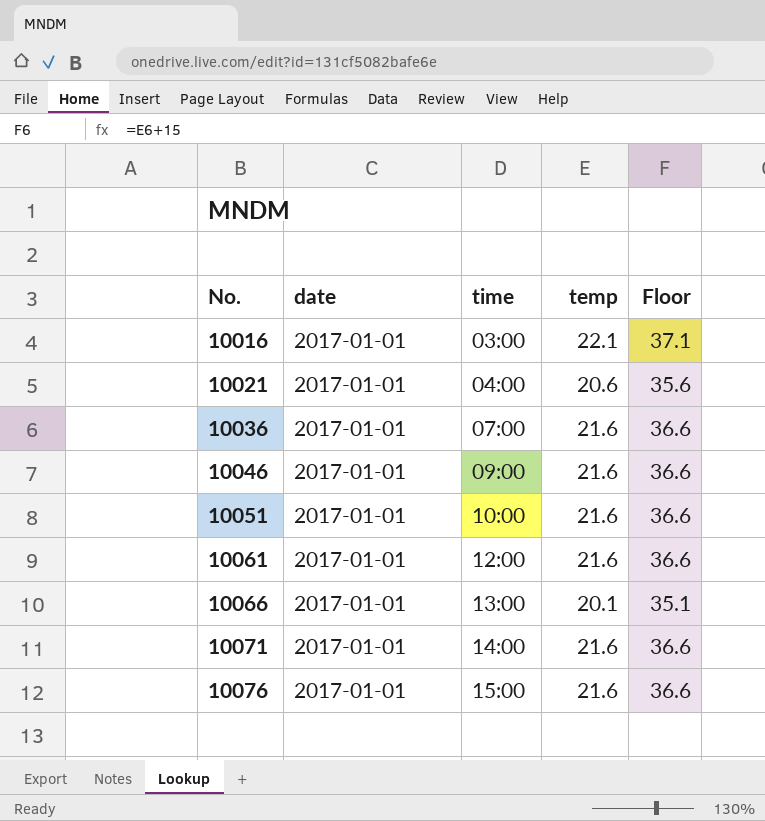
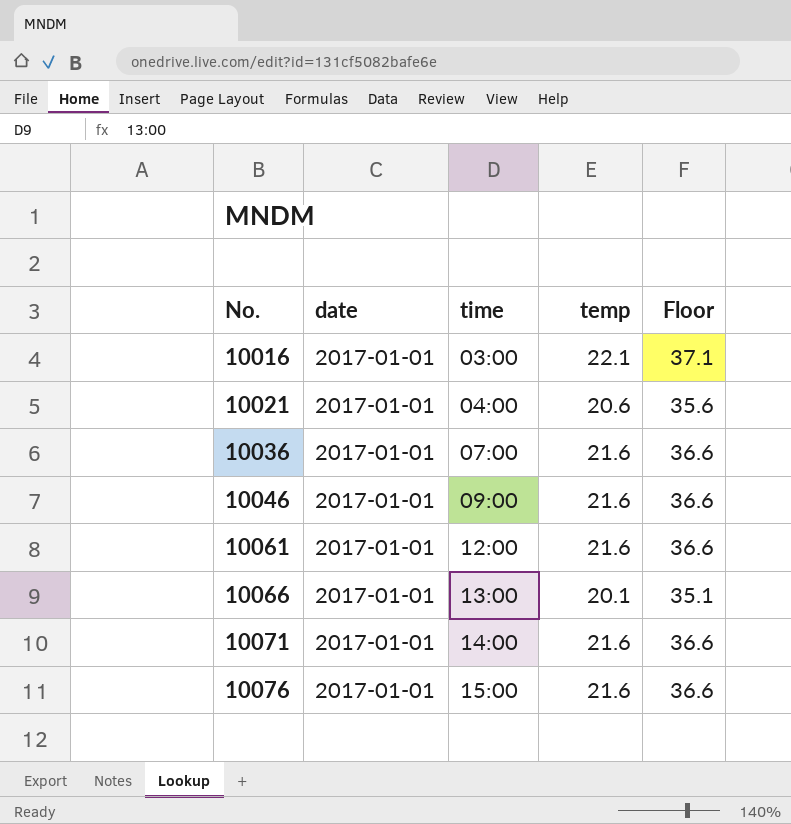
row 10051: 2017-01-01 | 10:00 | 21.6 | 36.6 -> none

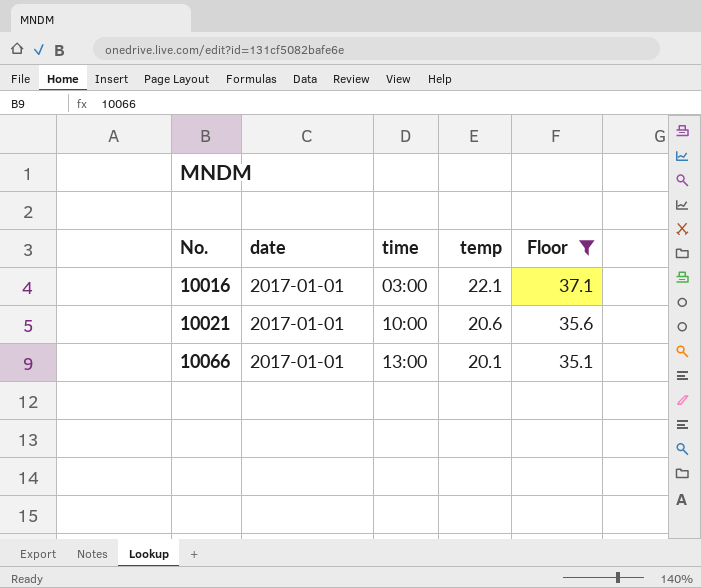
filter: none -> Floor != 36.6
10021 | time: 04:00 -> 10:00

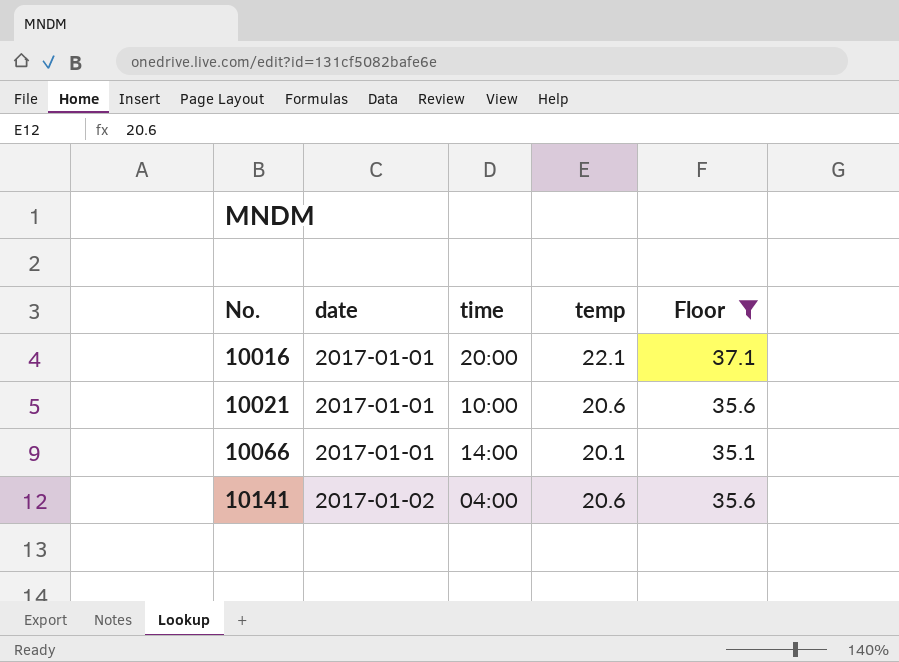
10016 | time: 03:00 -> 20:00
10066 | time: 13:00 -> 14:00
row 10141: none -> 2017-01-02 | 04:00 | 20.6 | 35.6

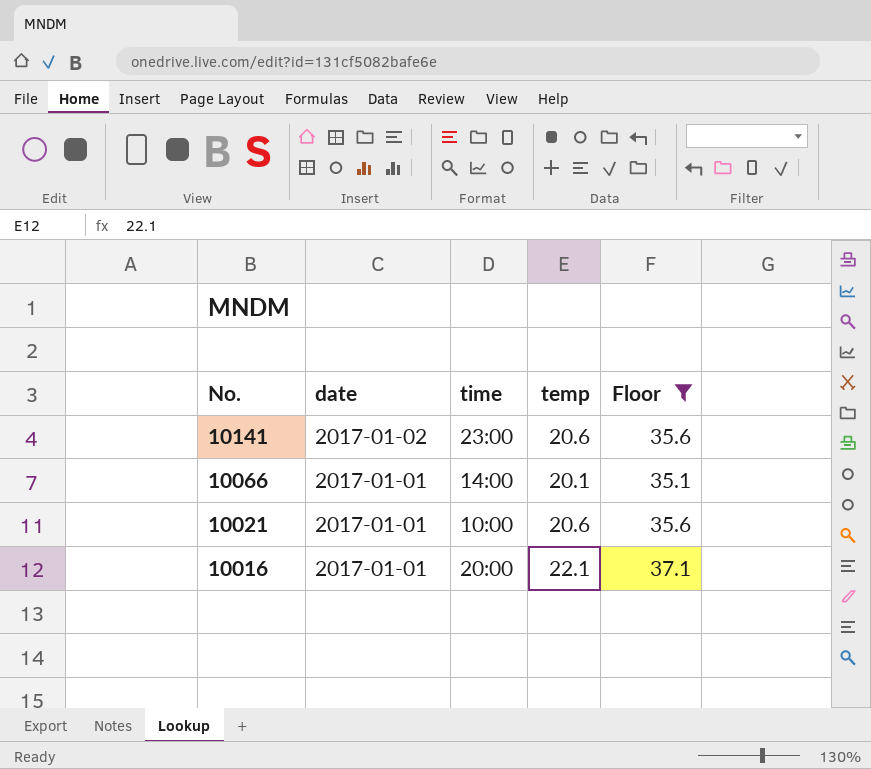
row order: No. ascending -> No. descending
10141 | time: 04:00 -> 23:00

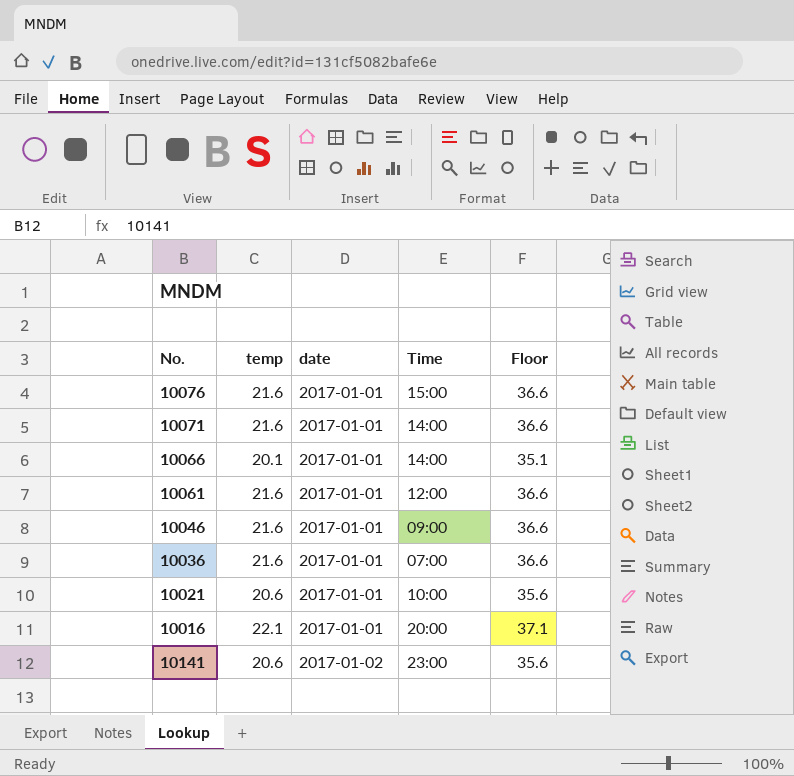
filter: Floor != 36.6 -> none
row order: No. descending -> date ascending
column temp | position: 4 -> 2
column name: time -> Time

